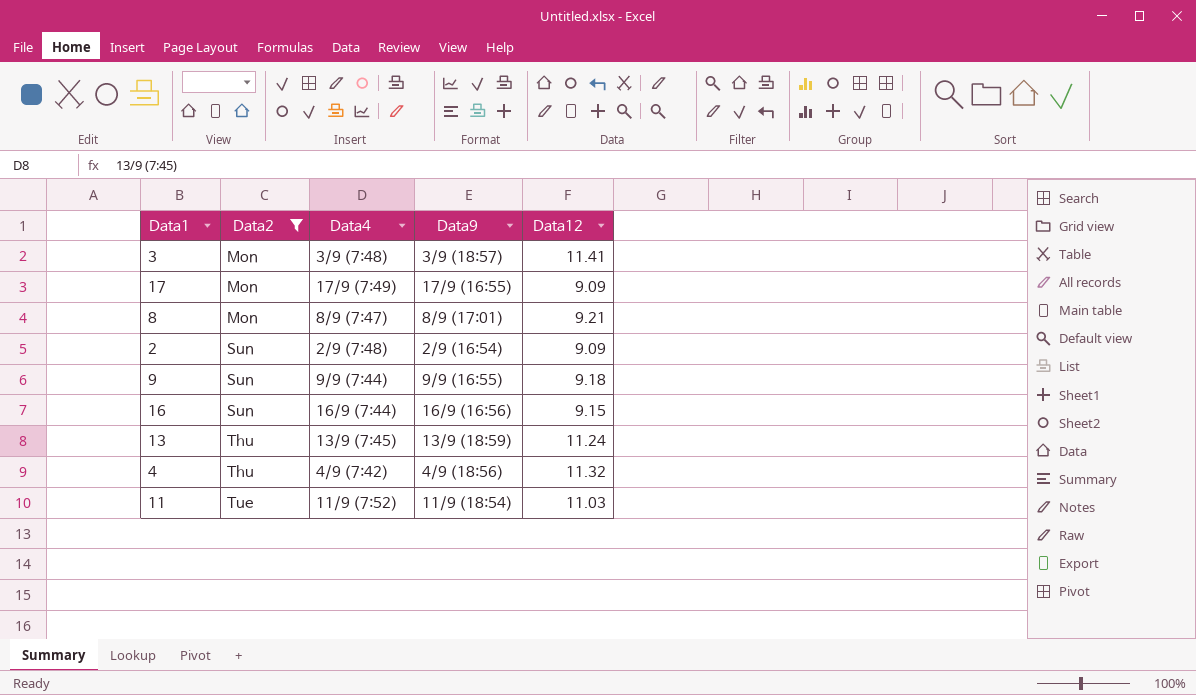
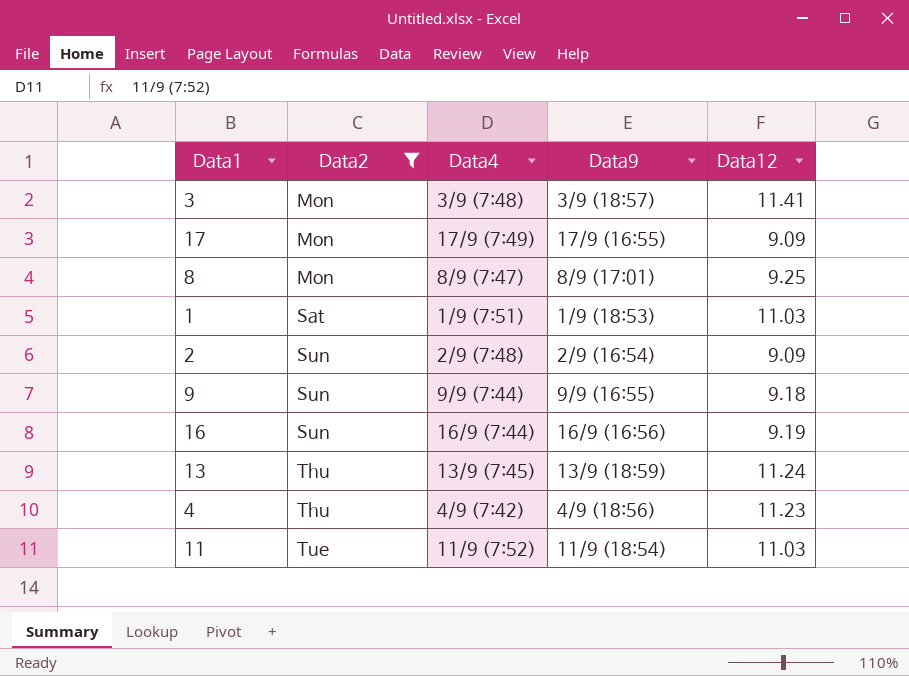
8 | Data12: 9.21 -> 9.25
row 1: none -> Sat | 1/9 (7:51) | 1/9 (18:53) | 11.03
16 | Data12: 9.15 -> 9.19
4 | Data12: 11.32 -> 11.23

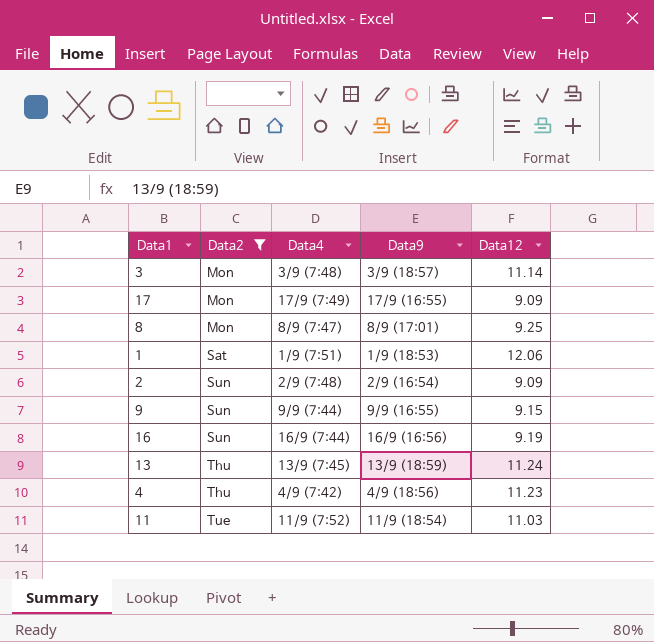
3 | Data12: 11.41 -> 11.14
1 | Data12: 11.03 -> 12.06
9 | Data12: 9.18 -> 9.15

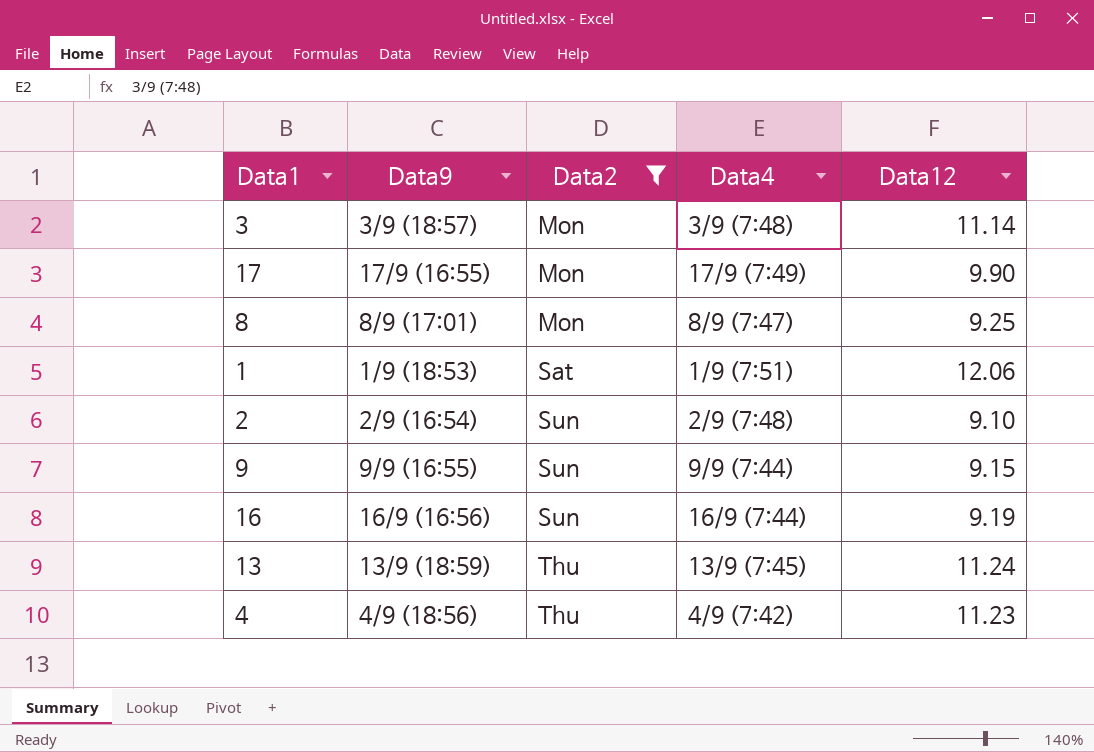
column Data9 | position: 4 -> 2
row 11: Tue | 11/9 (7:52) | 11/9 (18:54) | 11.03 -> none
17 | Data12: 9.09 -> 9.90
2 | Data12: 9.09 -> 9.10

